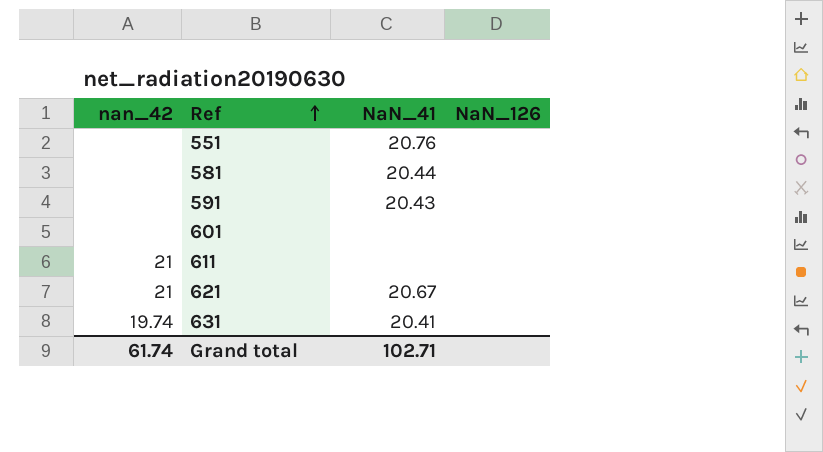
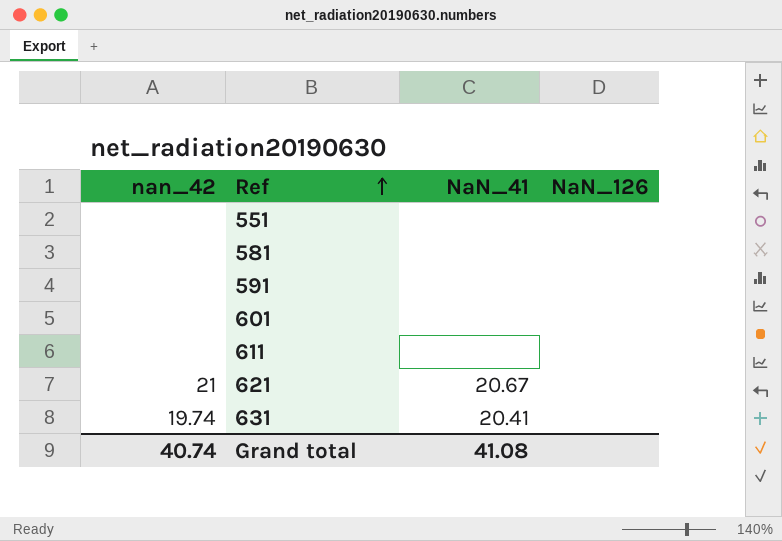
551 | NaN_41: 20.76 -> none
581 | NaN_41: 20.44 -> none
591 | NaN_41: 20.43 -> none
611 | nan_42: 21 -> none
Grand total | nan_42: 61.74 -> 40.74
Grand total | NaN_41: 102.71 -> 41.08

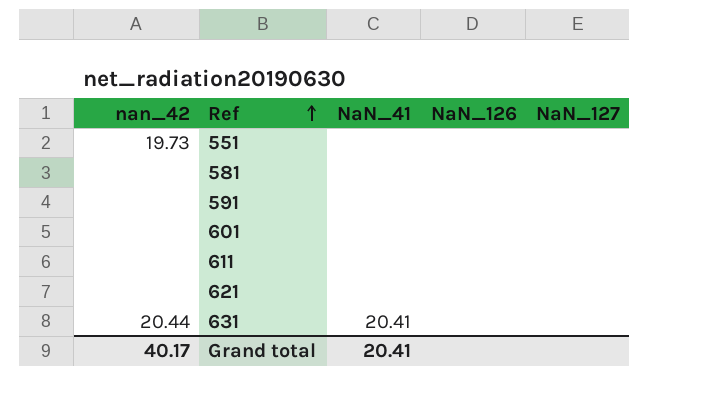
column NaN_127 | position: none -> 5
551 | nan_42: none -> 19.73
621 | nan_42: 21 -> none
621 | NaN_41: 20.67 -> none
631 | nan_42: 19.74 -> 20.44
Grand total | nan_42: 40.74 -> 40.17
Grand total | NaN_41: 41.08 -> 20.41

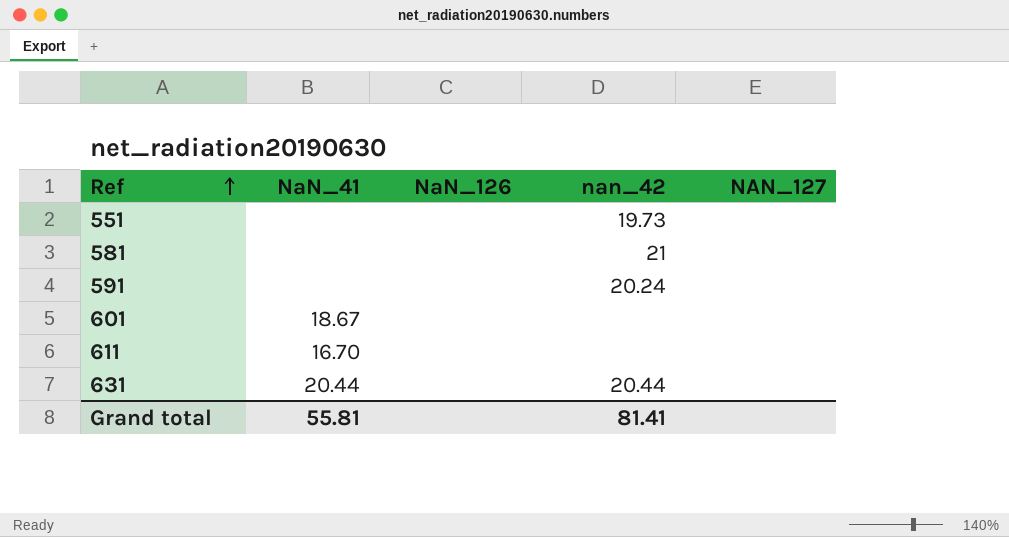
column nan_42 | position: 1 -> 4
column name: NaN_127 -> NAN_127
row 621: none | none | none | none -> none
581 | nan_42: none -> 21
591 | nan_42: none -> 20.24
601 | NaN_41: none -> 18.67
611 | NaN_41: none -> 16.70
631 | NaN_41: 20.41 -> 20.44
Grand total | NaN_41: 20.41 -> 55.81
Grand total | nan_42: 40.17 -> 81.41

